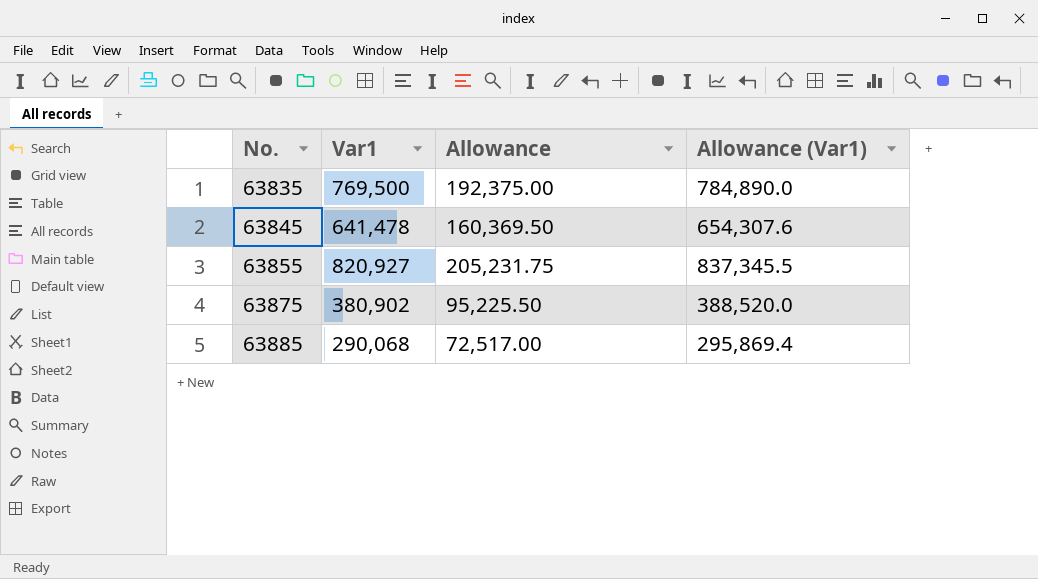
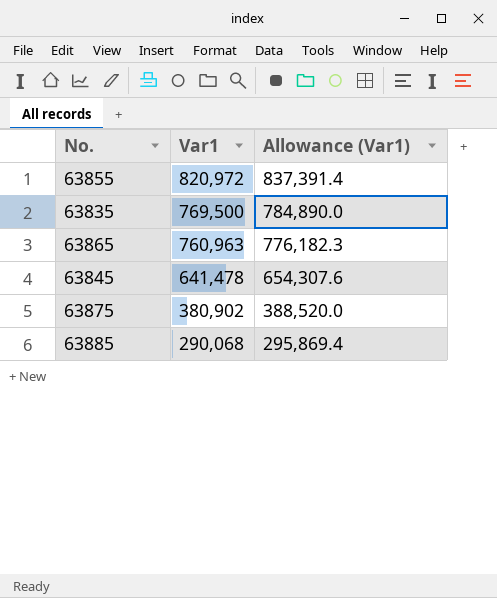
row order: No. ascending -> Var1 descending
column Allowance | formula: [Var1] * 0.25 -> none
63855 | Var1: 820,927 -> 820,972
63855 | Allowance (Var1): 837,345.5 -> 837,391.4
row 63865: none -> 760,963 | 776,182.3

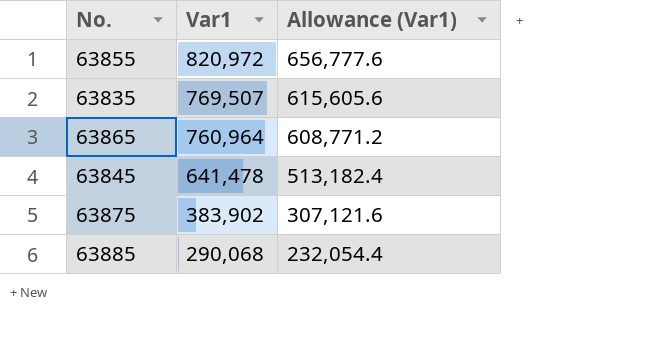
column Allowance (Var1) | formula: [Var1] * 1.02 -> [Var1] * 0.8
63835 | Var1: 769,500 -> 769,507
63865 | Var1: 760,963 -> 760,964
63875 | Var1: 380,902 -> 383,902

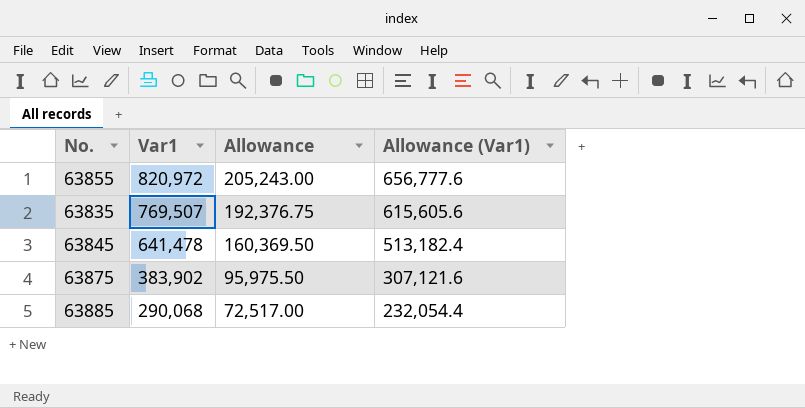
column Allowance | formula: none -> [Var1] * 0.25
row 63865: 760,964 | 608,771.2 -> none

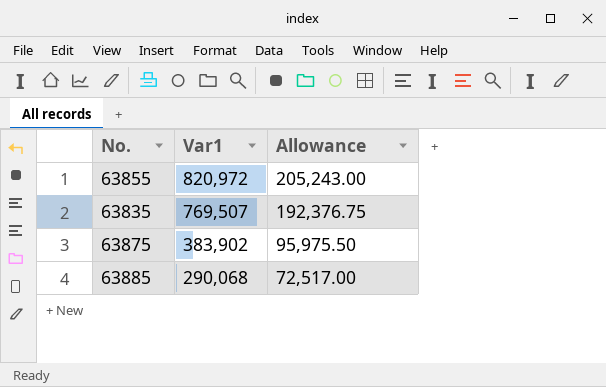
column Allowance (Var1) | formula: [Var1] * 0.8 -> none
row 63845: 641,478 | 160,369.50 | 513,182.4 -> none

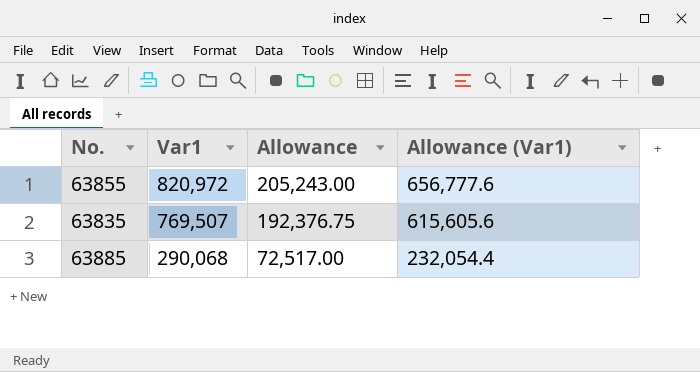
column Allowance (Var1) | formula: none -> [Var1] * 0.8
row 63875: 383,902 | 95,975.50 -> none

